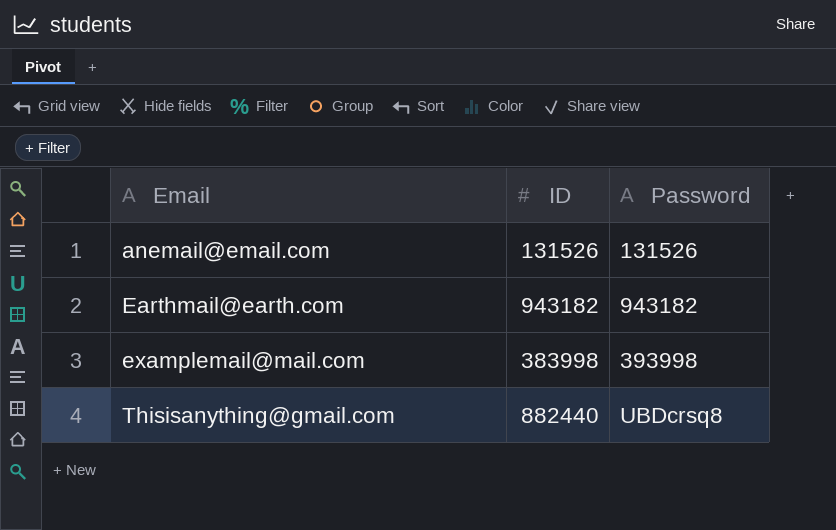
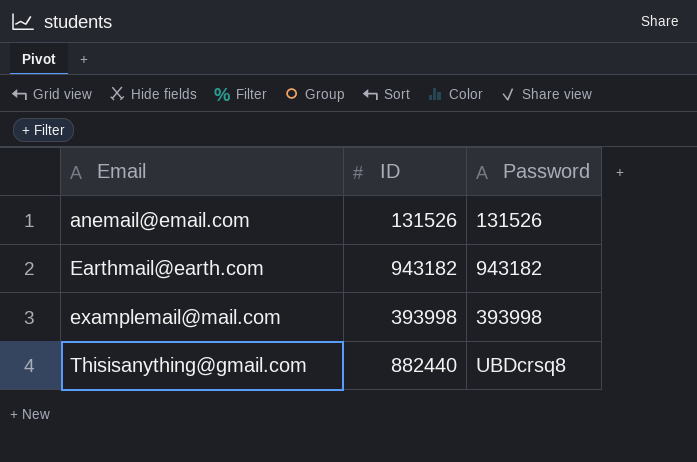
examplemail@mail.com | ID: 383998 -> 393998

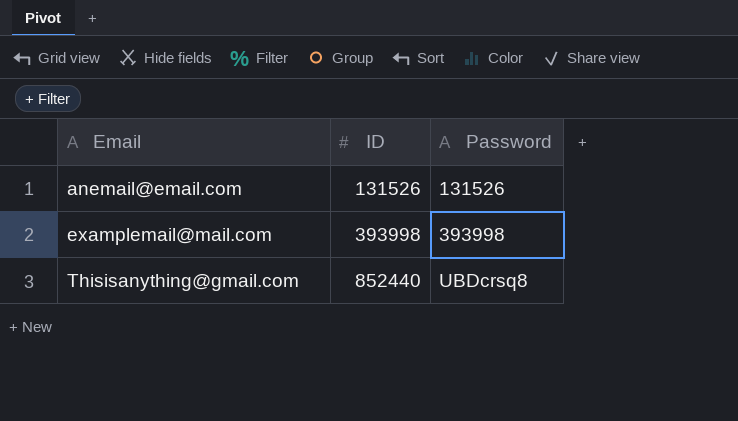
row Earthmail@earth.com: 943182 | 943182 -> none
Thisisanything@gmail.com | ID: 882440 -> 852440

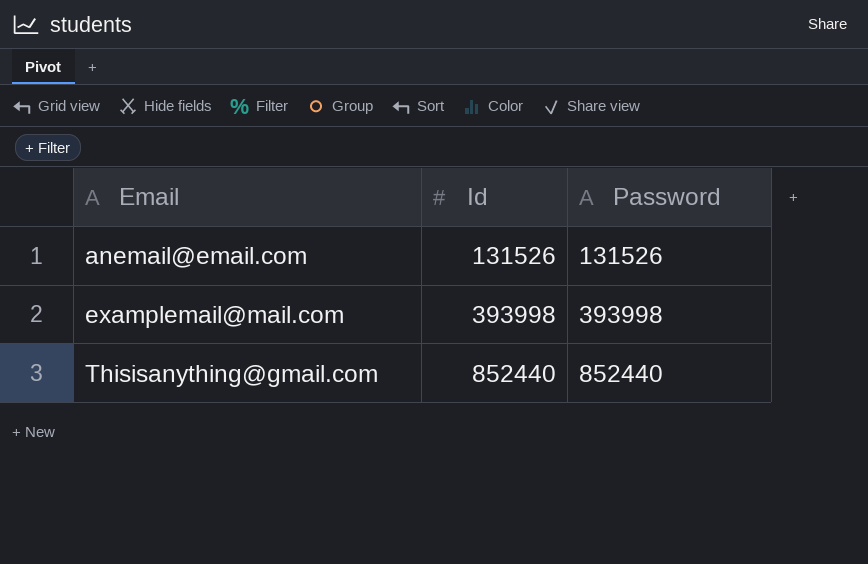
column name: ID -> Id
Thisisanything@gmail.com | Password: UBDcrsq8 -> 852440

